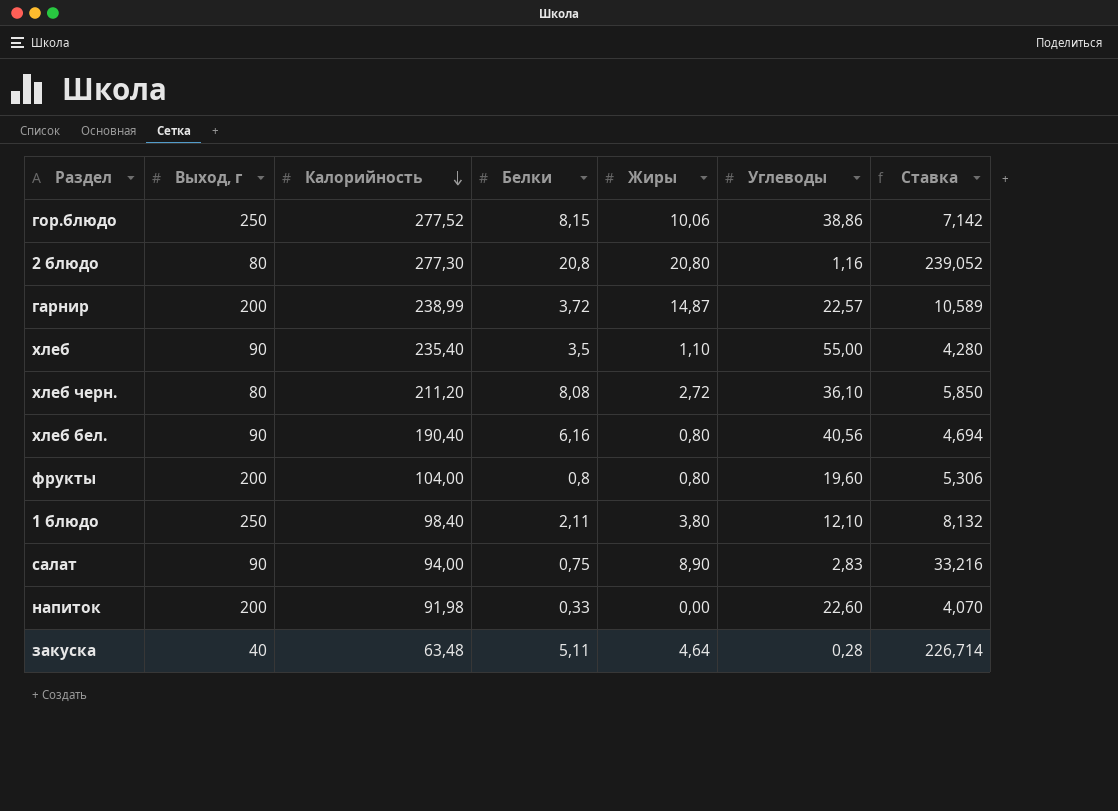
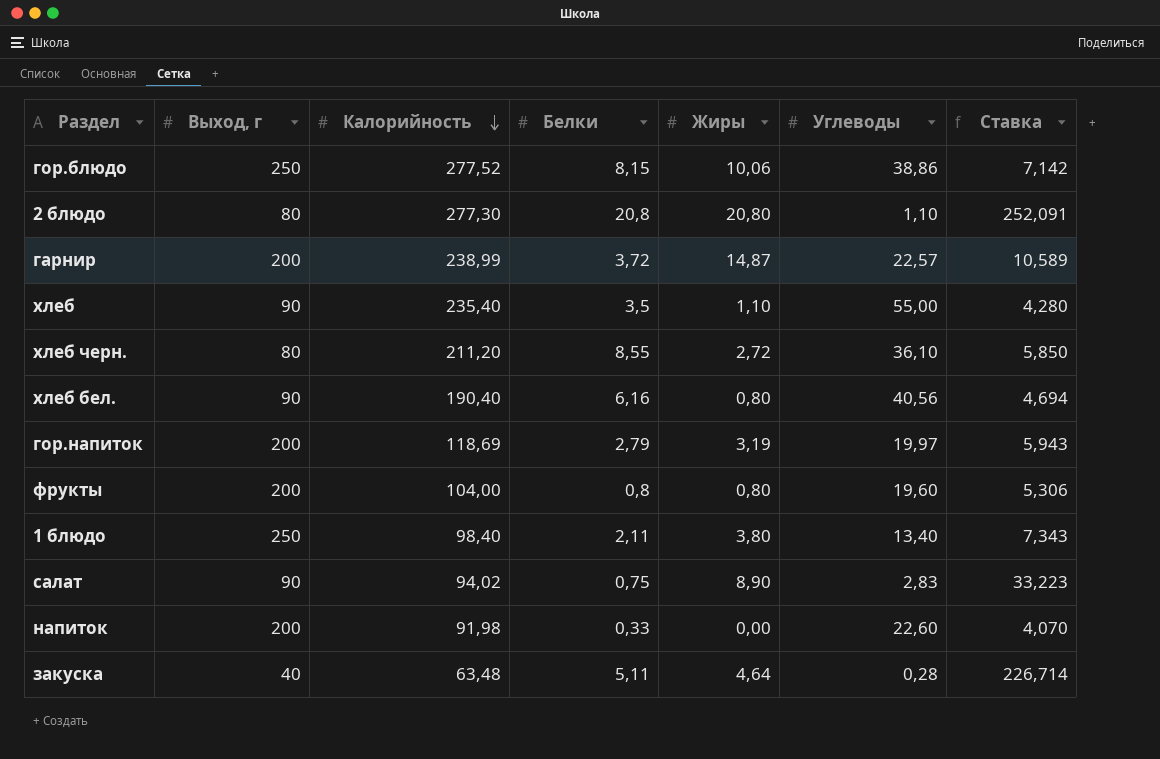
2 блюдо | Углеводы: 1,16 -> 1,10
2 блюдо | Ставка: 239,052 -> 252,091
хлеб черн. | Белки: 8,08 -> 8,55
row гор.напиток: none -> 200 | 118,69 | 2,79 | 3,19 | 19,97 | 5,943
1 блюдо | Углеводы: 12,10 -> 13,40
1 блюдо | Ставка: 8,132 -> 7,343
салат | Калорийность: 94,00 -> 94,02
салат | Ставка: 33,216 -> 33,223

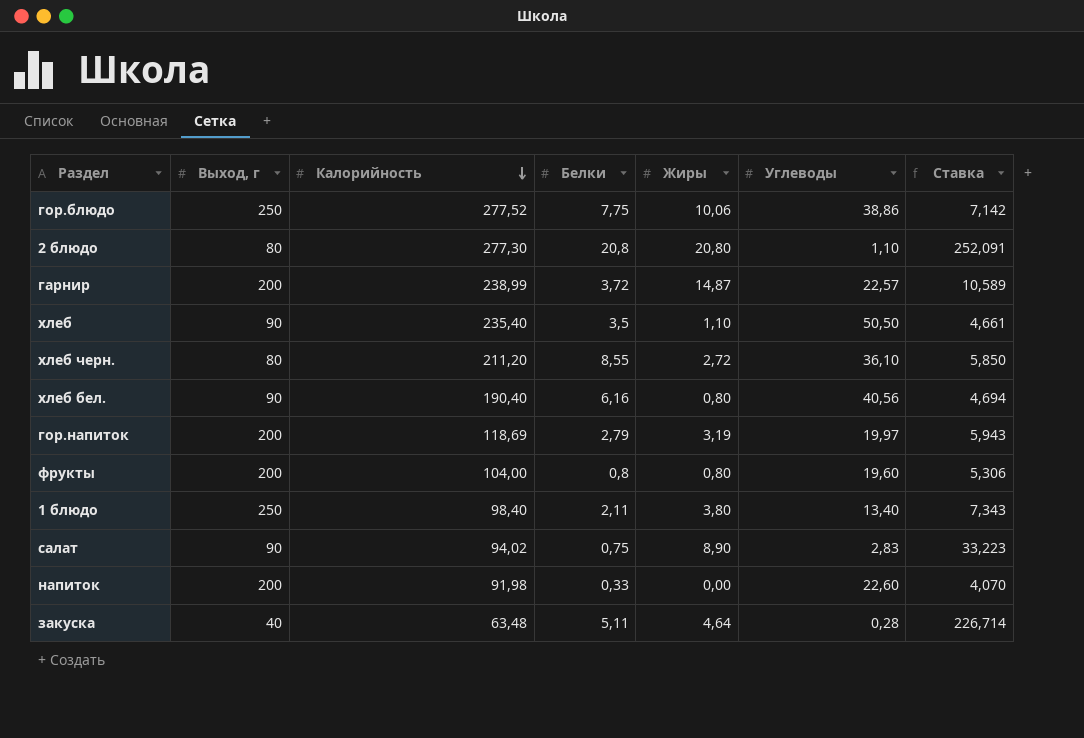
гор.блюдо | Белки: 8,15 -> 7,75
хлеб | Углеводы: 55,00 -> 50,50
хлеб | Ставка: 4,280 -> 4,661

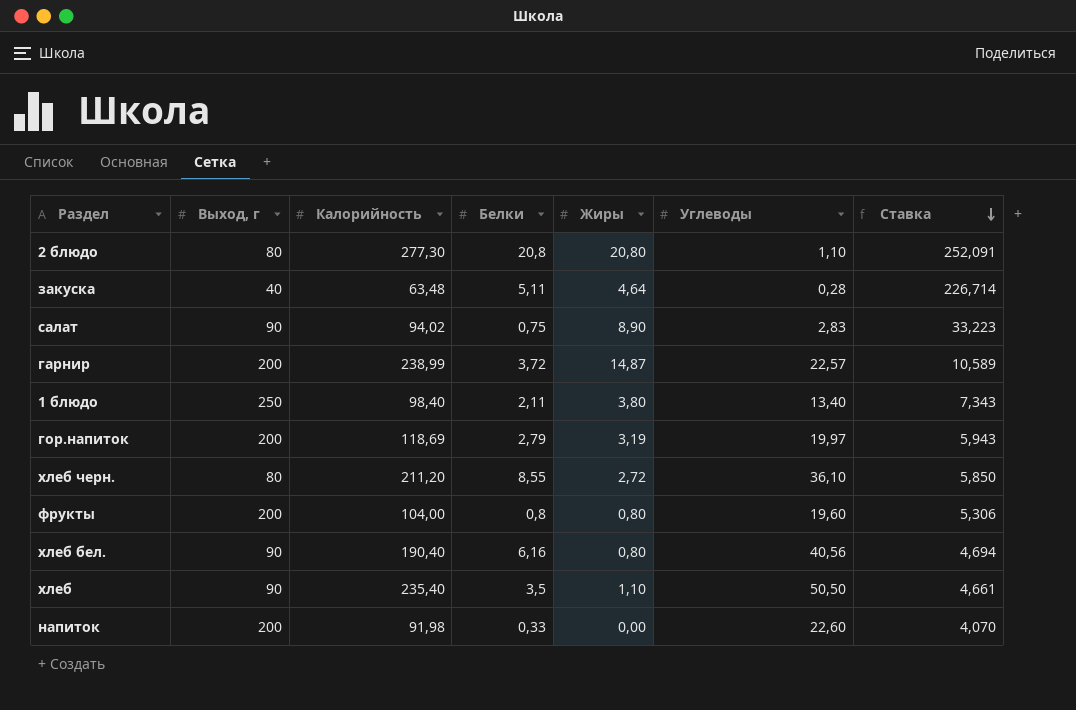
row order: Калорийность descending -> Ставка descending
row гор.блюдо: 250 | 277,52 | 7,75 | 10,06 | 38,86 | 7,142 -> none

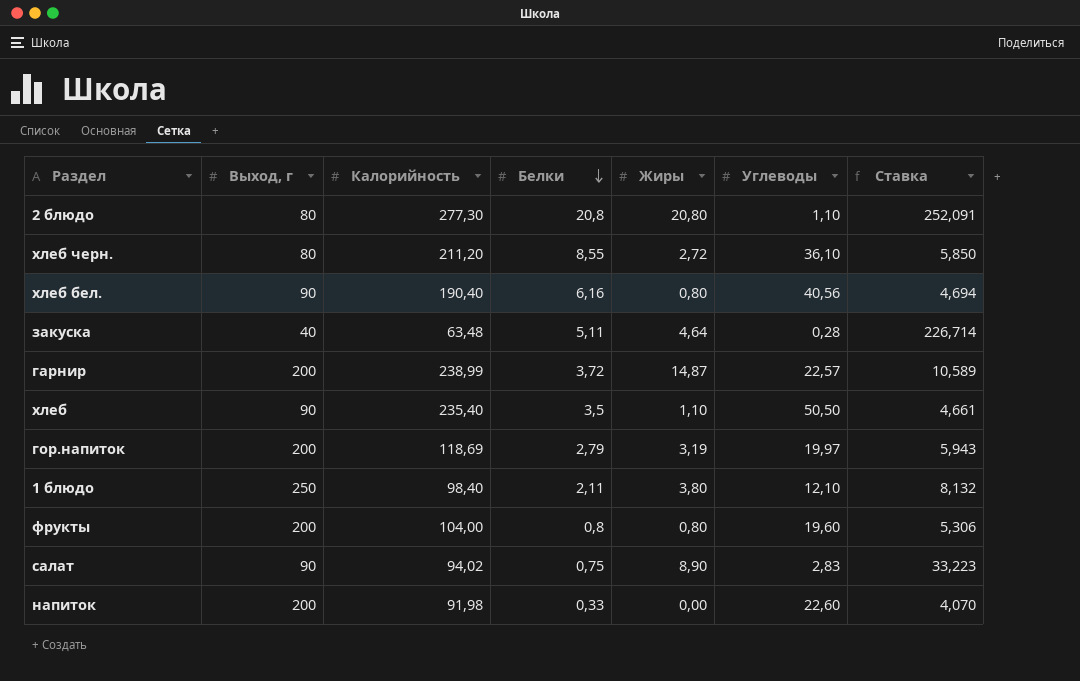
row order: Ставка descending -> Белки descending
1 блюдо | Углеводы: 13,40 -> 12,10
1 блюдо | Ставка: 7,343 -> 8,132

